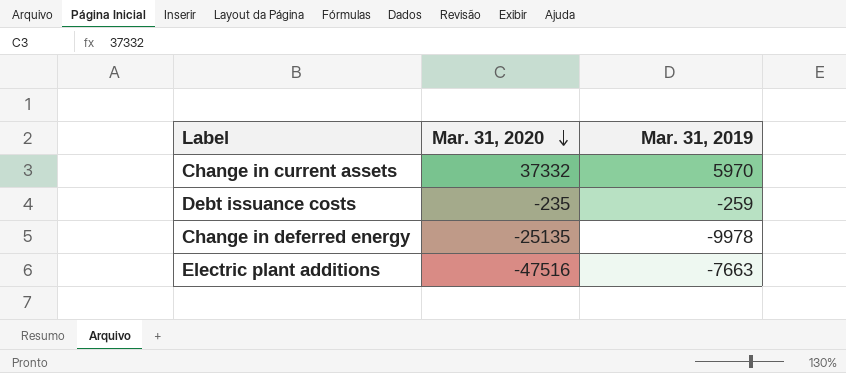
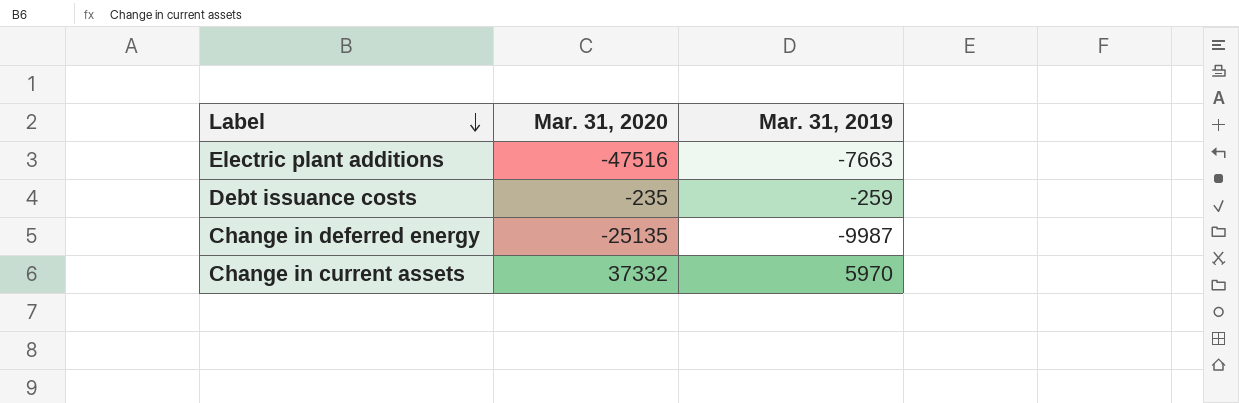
row order: Mar. 31, 2020 descending -> Label descending
Change in deferred energy | Mar. 31, 2019: -9978 -> -9987

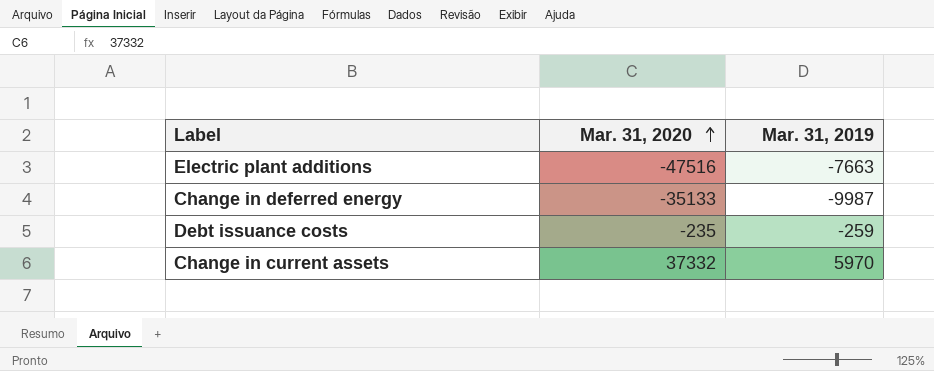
row order: Label descending -> Mar. 31, 2020 ascending
Change in deferred energy | Mar. 31, 2020: -25135 -> -35133

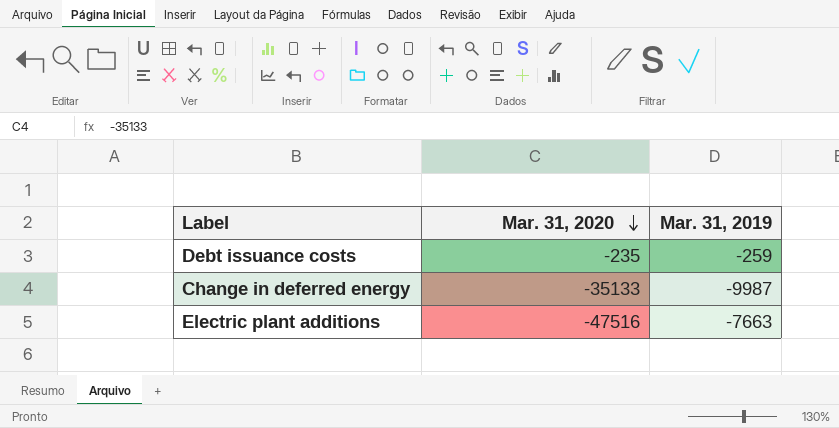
row order: Mar. 31, 2020 ascending -> Mar. 31, 2020 descending
row Change in current assets: 37332 | 5970 -> none

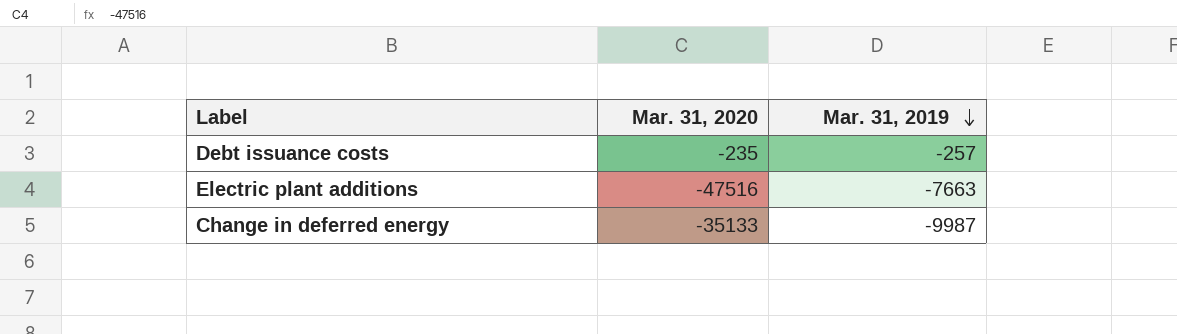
row order: Mar. 31, 2020 descending -> Mar. 31, 2019 descending
Debt issuance costs | Mar. 31, 2019: -259 -> -257

